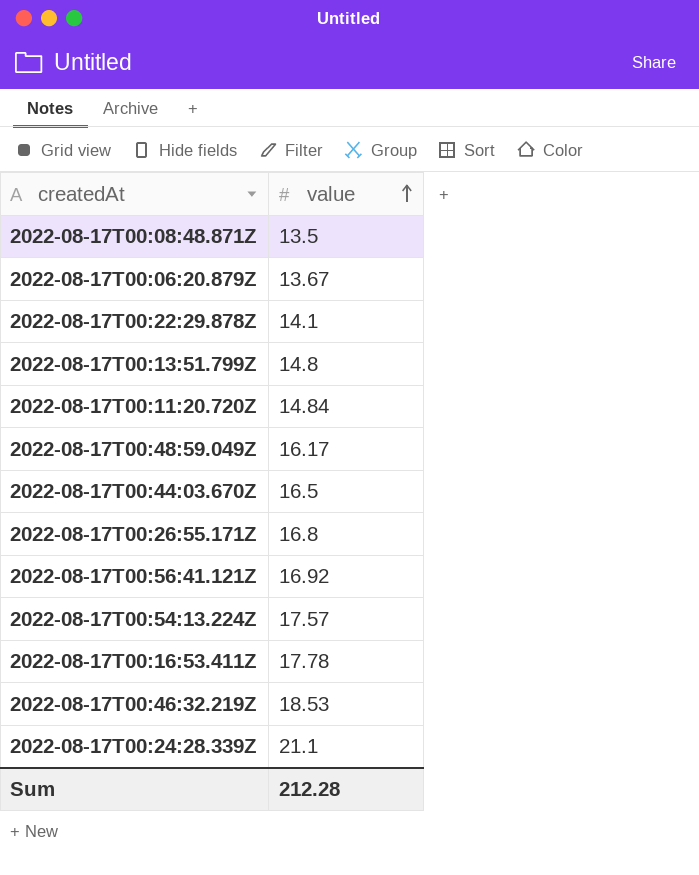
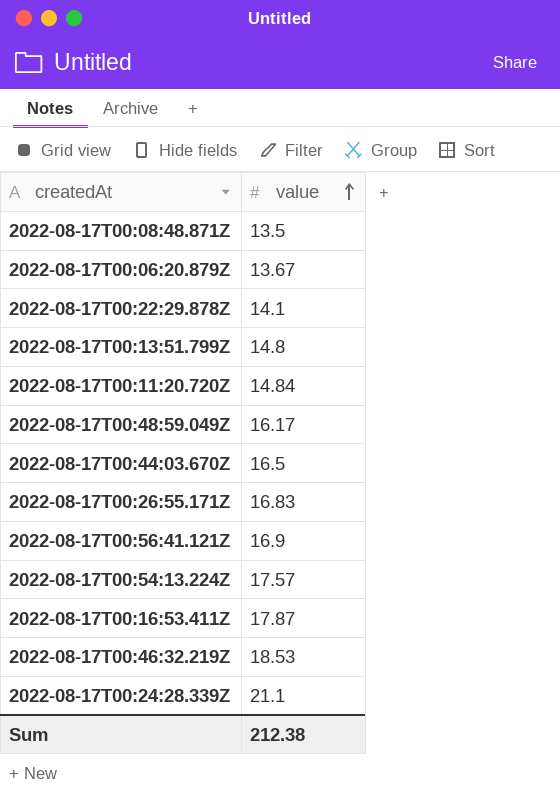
2022-08-17T00:26:55.171Z | value: 16.8 -> 16.83
2022-08-17T00:56:41.121Z | value: 16.92 -> 16.9
2022-08-17T00:16:53.411Z | value: 17.78 -> 17.87
Sum | value: 212.28 -> 212.38

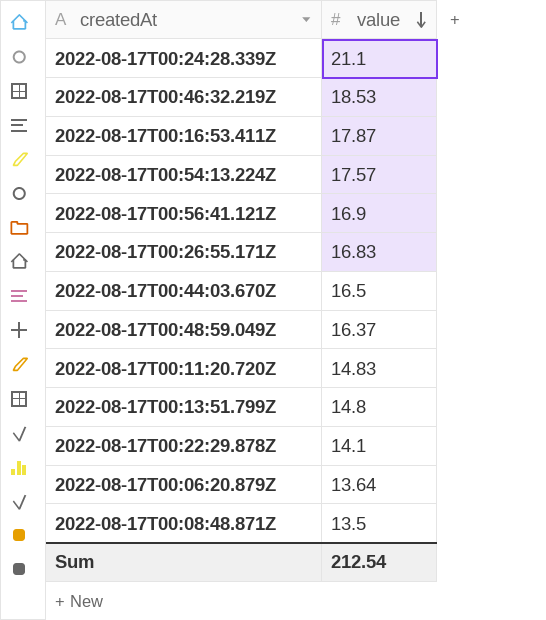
row order: value ascending -> value descending
2022-08-17T00:48:59.049Z | value: 16.17 -> 16.37
2022-08-17T00:11:20.720Z | value: 14.84 -> 14.83
2022-08-17T00:06:20.879Z | value: 13.67 -> 13.64
Sum | value: 212.38 -> 212.54

